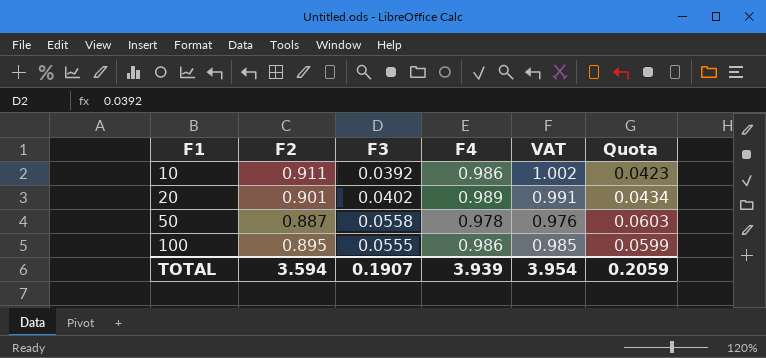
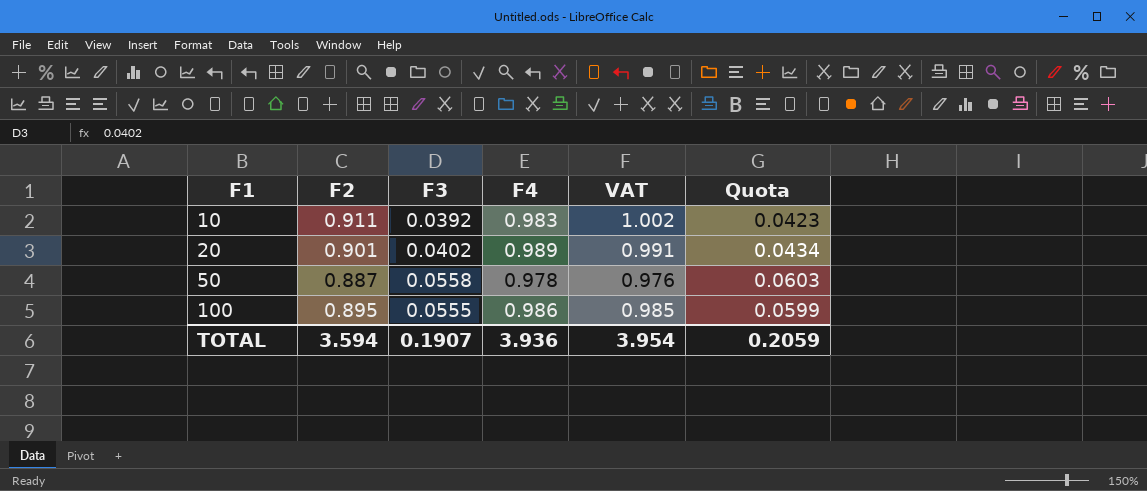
10 | F4: 0.986 -> 0.983
TOTAL | F4: 3.939 -> 3.936

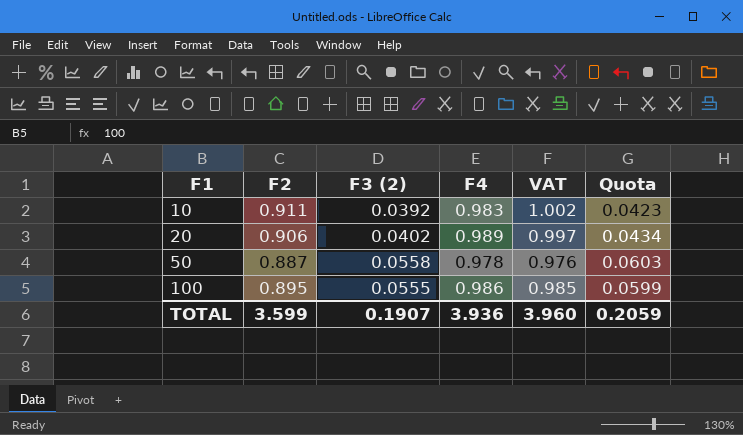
column name: F3 -> F3 (2)
20 | F2: 0.901 -> 0.906
20 | VAT: 0.991 -> 0.997
TOTAL | F2: 3.594 -> 3.599
TOTAL | VAT: 3.954 -> 3.960

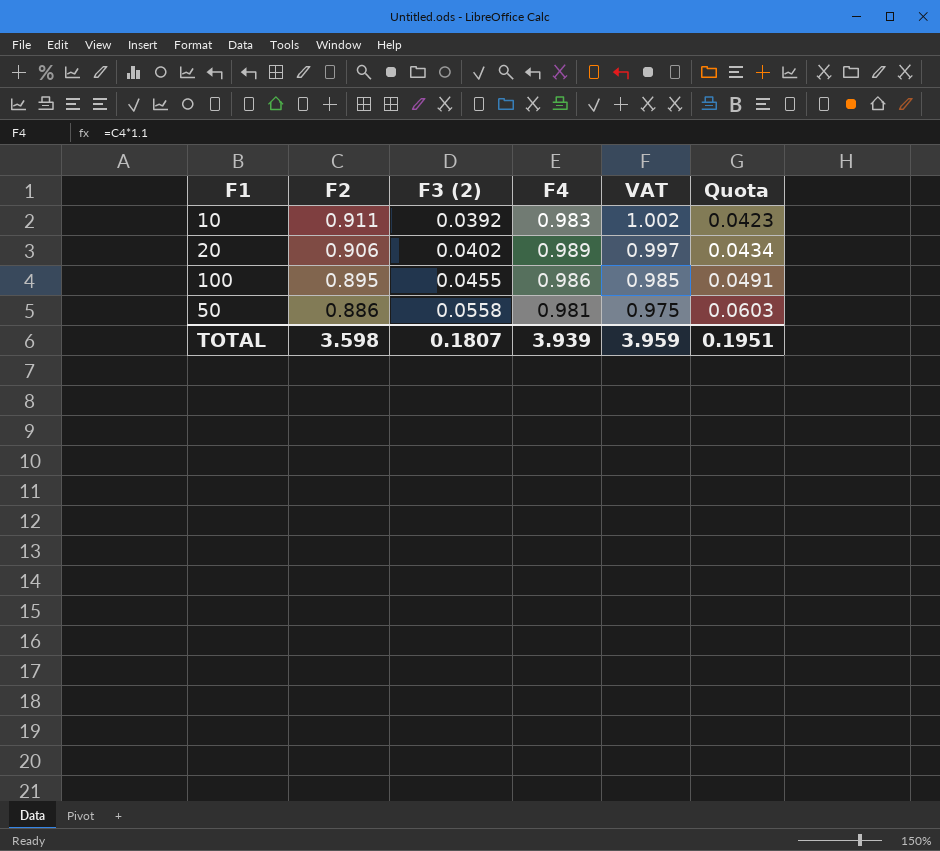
row order: F1 ascending -> F2 descending
100 | F3 (2): 0.0555 -> 0.0455
100 | Quota: 0.0599 -> 0.0491
50 | F2: 0.887 -> 0.886
50 | F4: 0.978 -> 0.981
50 | VAT: 0.976 -> 0.975
TOTAL | F2: 3.599 -> 3.598
TOTAL | F3 (2): 0.1907 -> 0.1807
TOTAL | F4: 3.936 -> 3.939
TOTAL | VAT: 3.960 -> 3.959
TOTAL | Quota: 0.2059 -> 0.1951

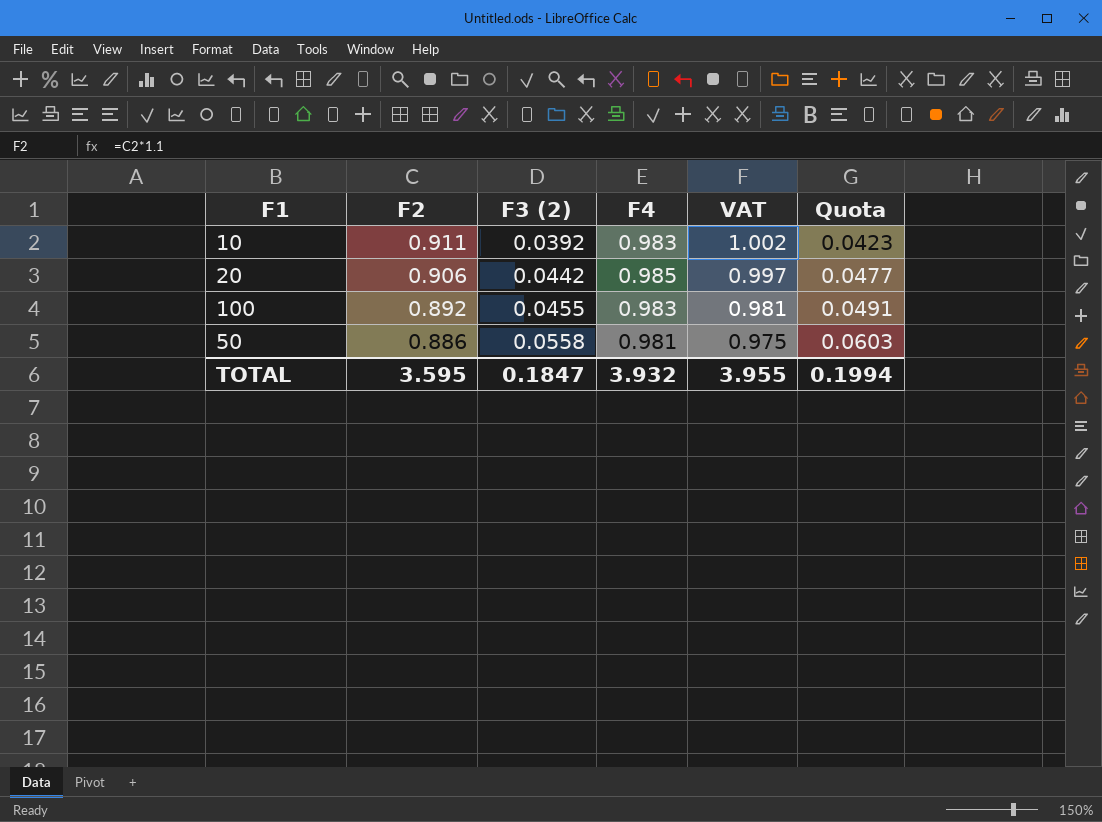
20 | F3 (2): 0.0402 -> 0.0442
20 | F4: 0.989 -> 0.985
20 | Quota: 0.0434 -> 0.0477
100 | F2: 0.895 -> 0.892
100 | F4: 0.986 -> 0.983
100 | VAT: 0.985 -> 0.981
TOTAL | F2: 3.598 -> 3.595
TOTAL | F3 (2): 0.1807 -> 0.1847
TOTAL | F4: 3.939 -> 3.932
TOTAL | VAT: 3.959 -> 3.955
TOTAL | Quota: 0.1951 -> 0.1994

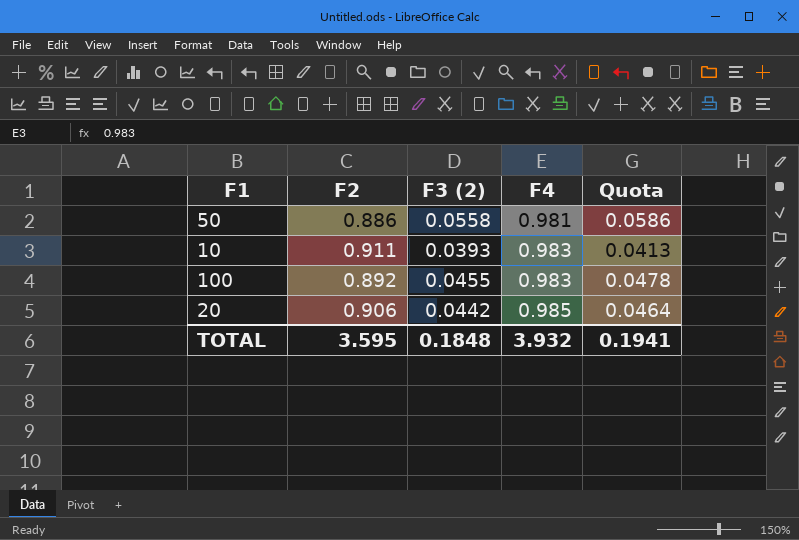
row order: F2 descending -> F4 ascending
column VAT | formula: [F2] * 1.1 -> none
column Quota | formula: [F3 (2)] * 1.08 -> [F3 (2)] * 1.05
10 | F3 (2): 0.0392 -> 0.0393
TOTAL | F3 (2): 0.1847 -> 0.1848
TOTAL | Quota: 0.1994 -> 0.1941

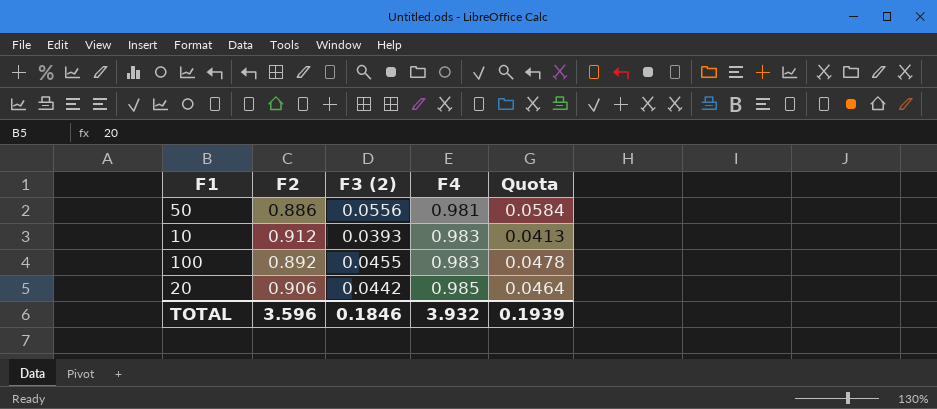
50 | F3 (2): 0.0558 -> 0.0556
50 | Quota: 0.0586 -> 0.0584
10 | F2: 0.911 -> 0.912
TOTAL | F2: 3.595 -> 3.596
TOTAL | F3 (2): 0.1848 -> 0.1846
TOTAL | Quota: 0.1941 -> 0.1939

